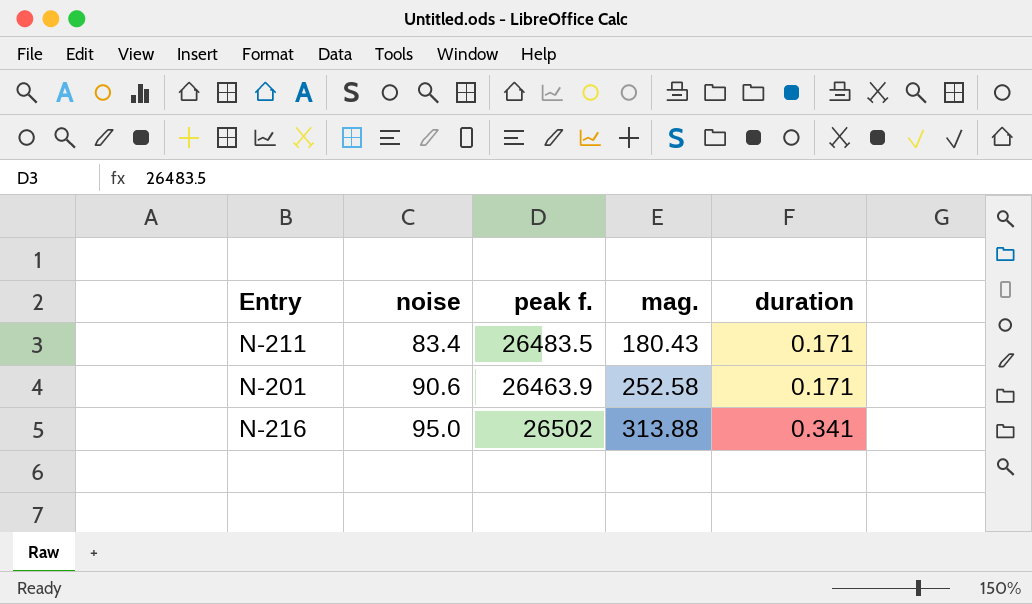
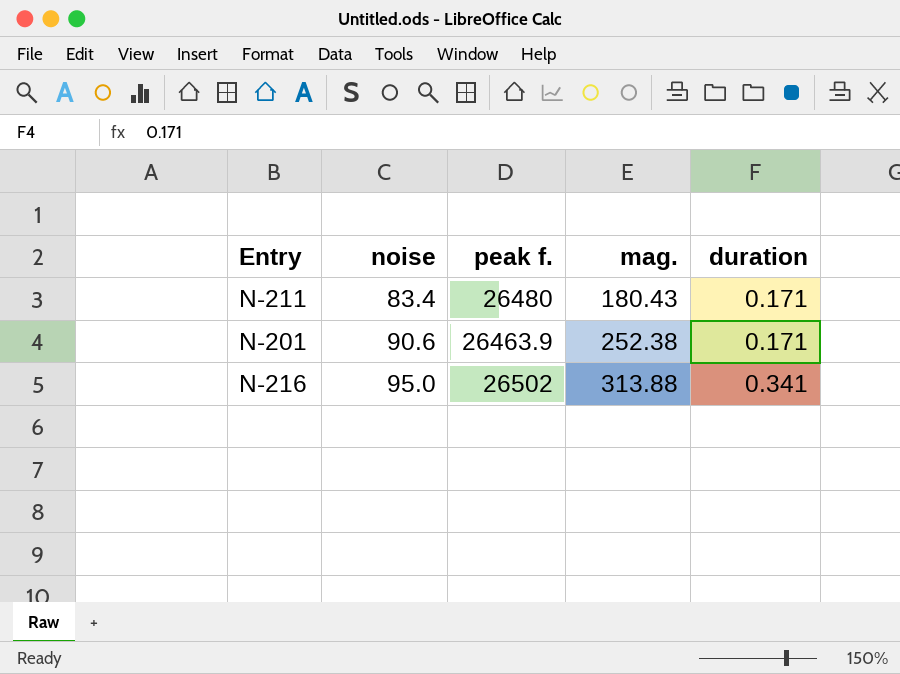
N-211 | peak f.: 26483.5 -> 26480
N-201 | mag.: 252.58 -> 252.38

